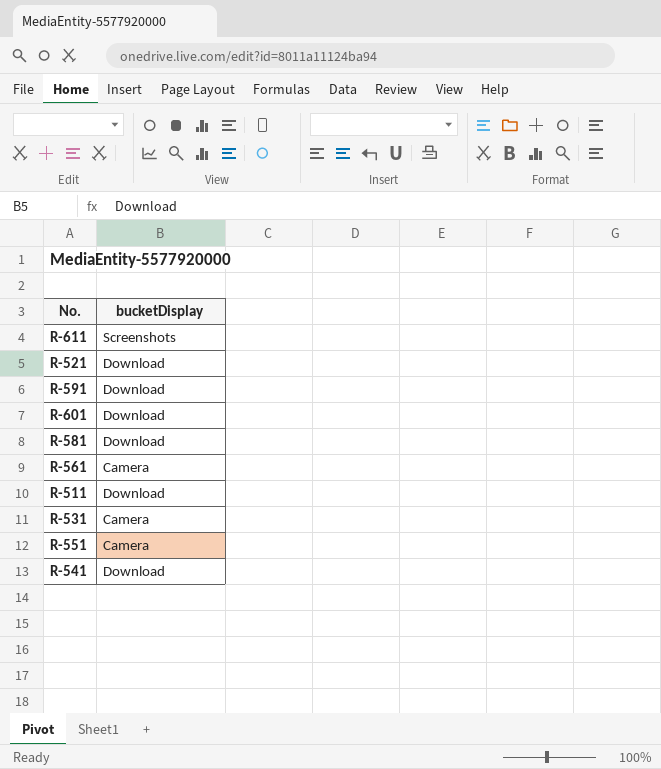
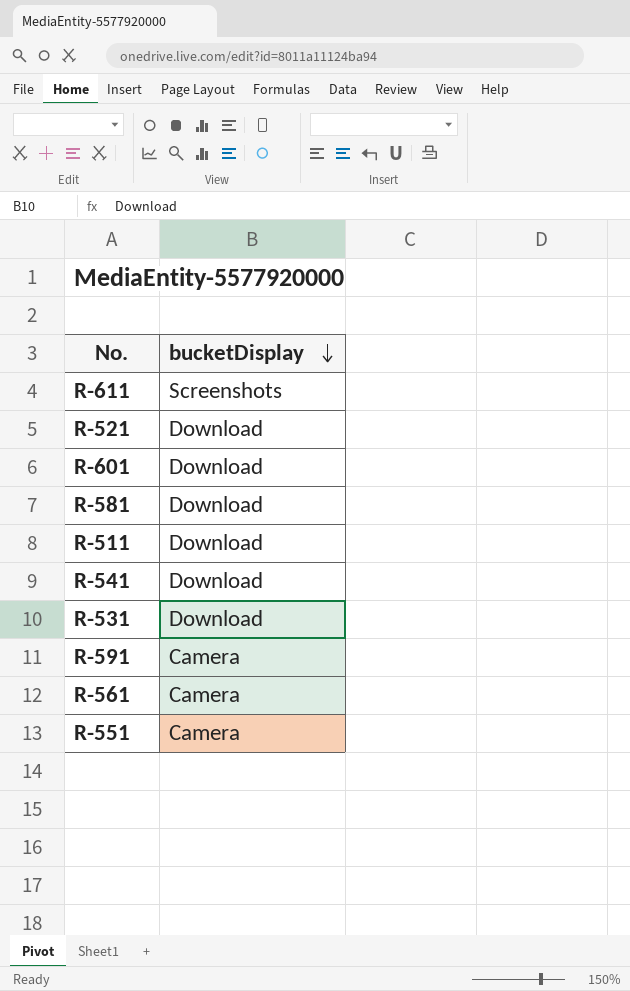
row order: none -> bucketDisplay descending
R-531 | bucketDisplay: Camera -> Download
R-591 | bucketDisplay: Download -> Camera

